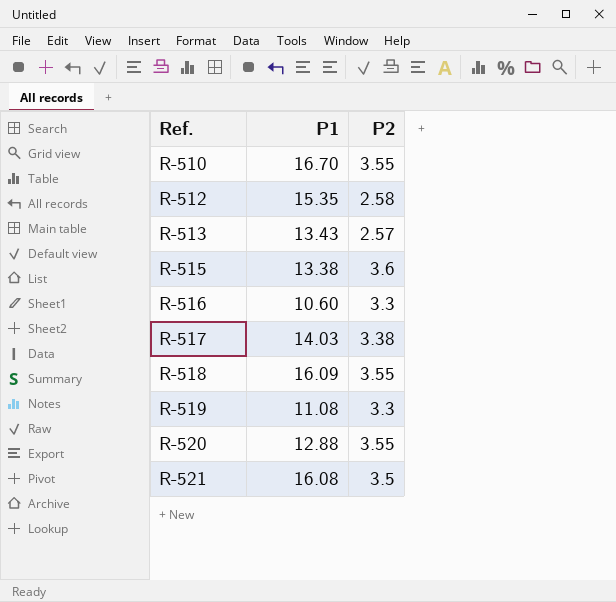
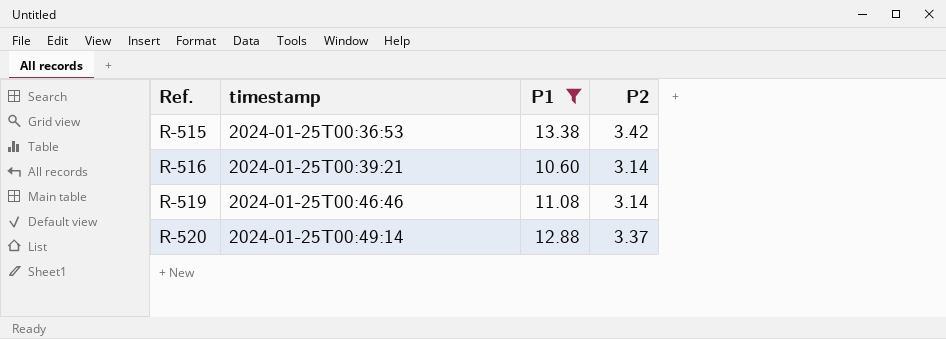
filter: none -> P1 <= 13.38
column timestamp | position: none -> 2
R-515 | P2: 3.6 -> 3.42
R-516 | P2: 3.3 -> 3.14
R-519 | P2: 3.3 -> 3.14
R-520 | P2: 3.55 -> 3.37

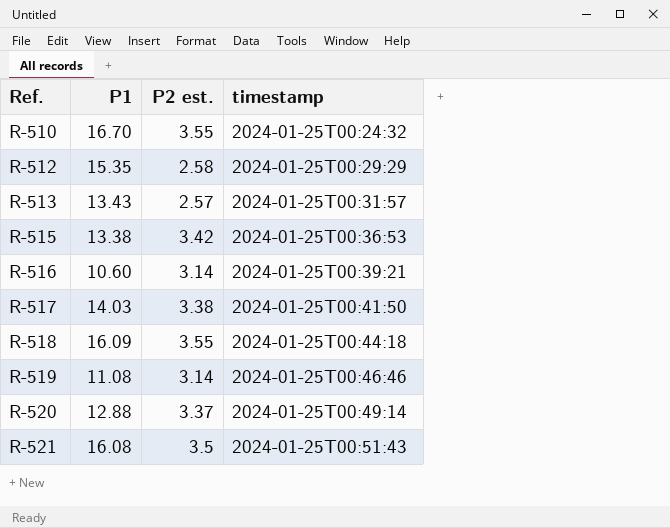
filter: P1 <= 13.38 -> none
column name: P2 -> P2 est.
column timestamp | position: 2 -> 4

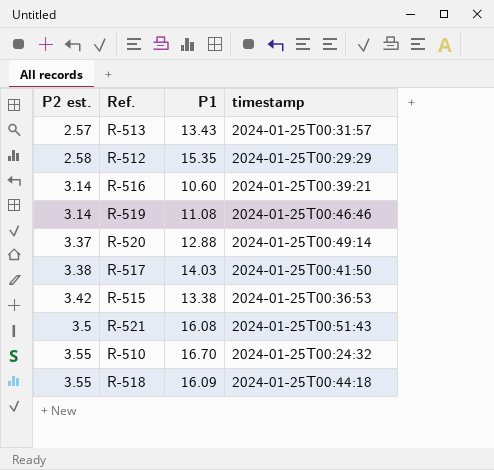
row order: Ref. ascending -> P2 est. ascending
column P2 est. | position: 3 -> 1

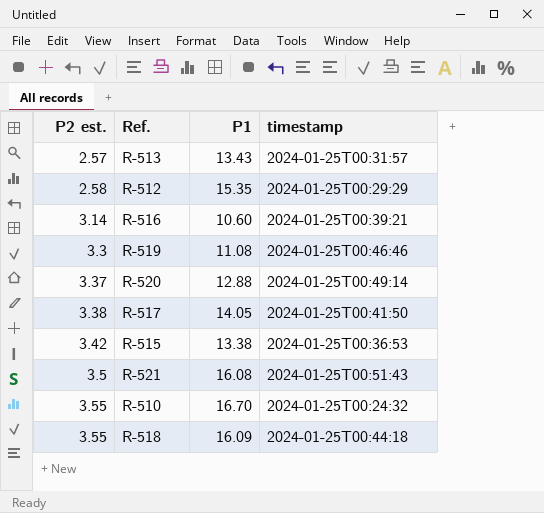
R-519 | P2 est.: 3.14 -> 3.3
R-517 | P1: 14.03 -> 14.05

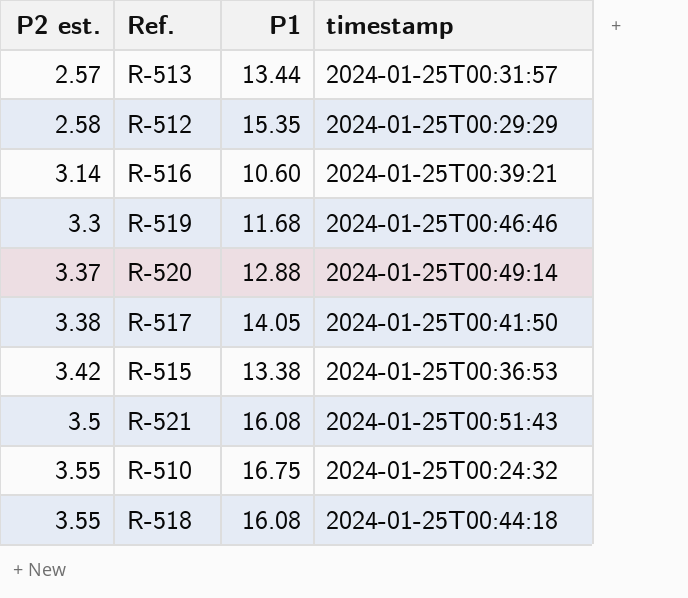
R-513 | P1: 13.43 -> 13.44
R-519 | P1: 11.08 -> 11.68
R-510 | P1: 16.70 -> 16.75
R-518 | P1: 16.09 -> 16.08

